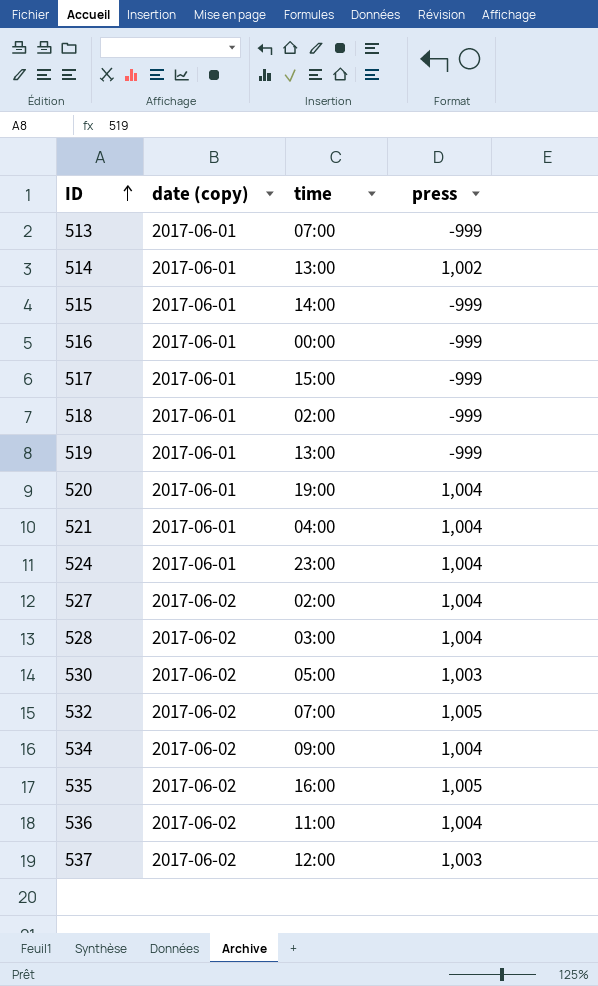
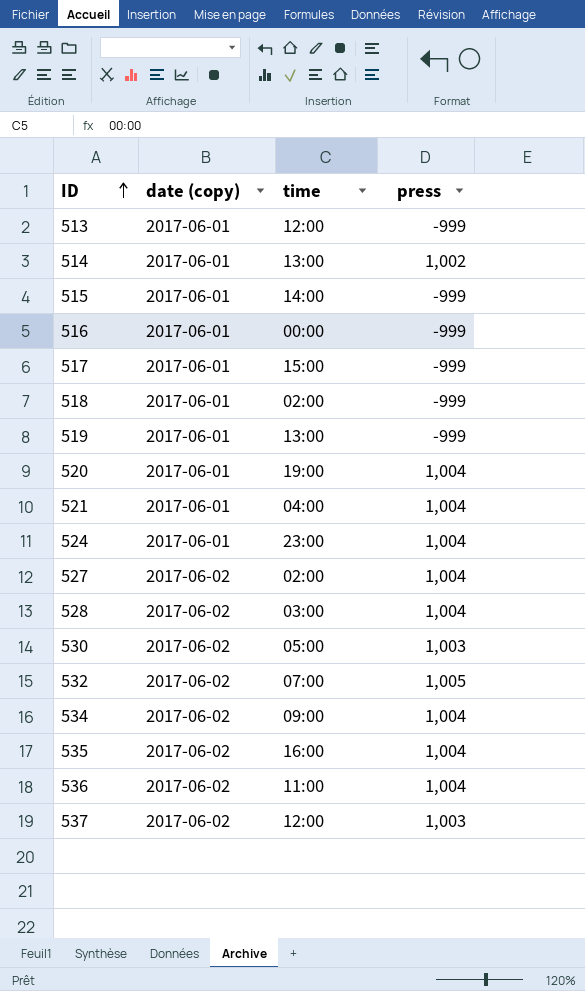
513 | time: 07:00 -> 12:00
535 | press: 1,005 -> 1,004

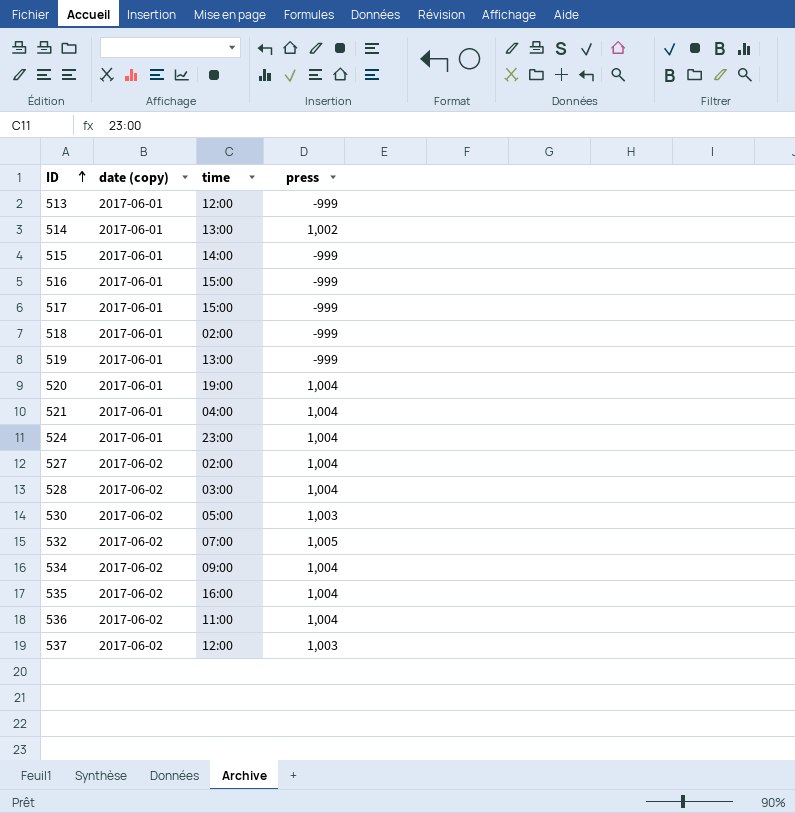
516 | time: 00:00 -> 15:00

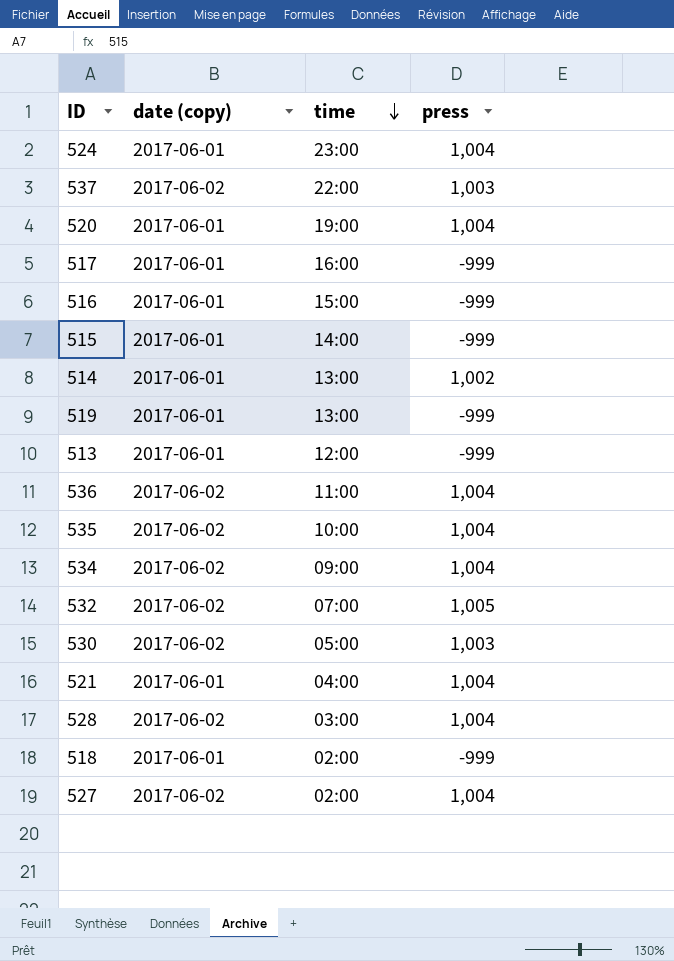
row order: ID ascending -> time descending
537 | time: 12:00 -> 22:00
517 | time: 15:00 -> 16:00
535 | time: 16:00 -> 10:00

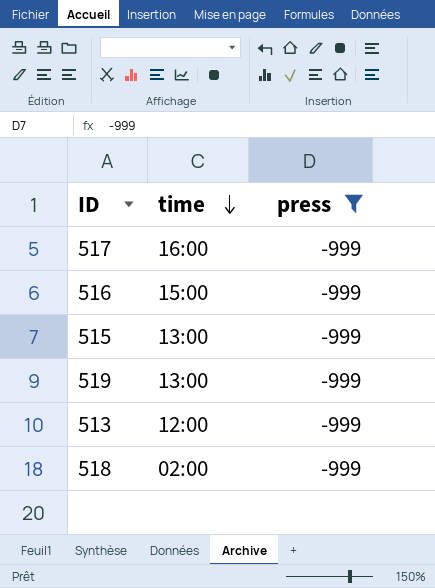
filter: none -> press = -999
column date (copy) | position: 2 -> none
515 | time: 14:00 -> 13:00

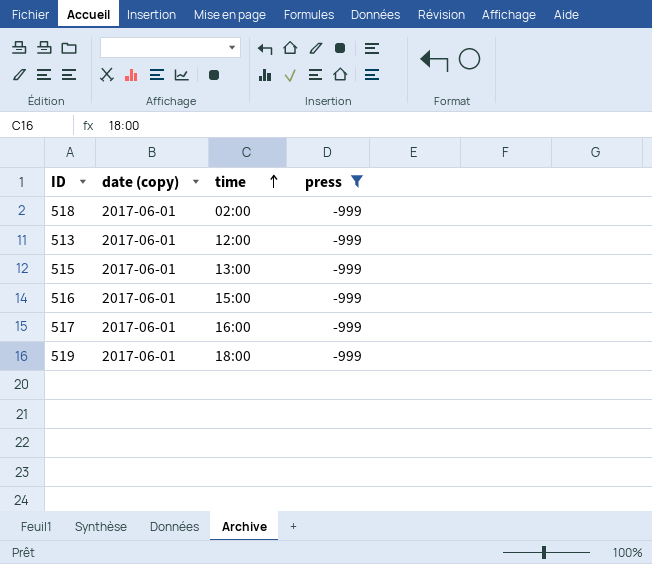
row order: time descending -> time ascending
column date (copy) | position: none -> 2
519 | time: 13:00 -> 18:00

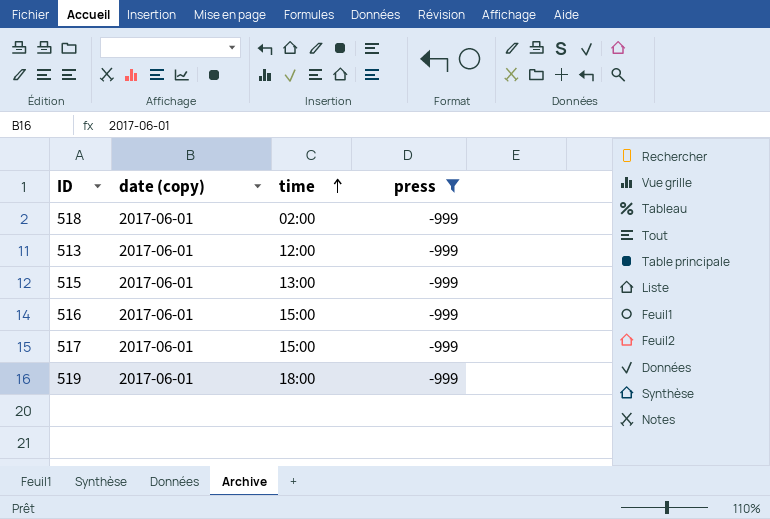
517 | time: 16:00 -> 15:00

